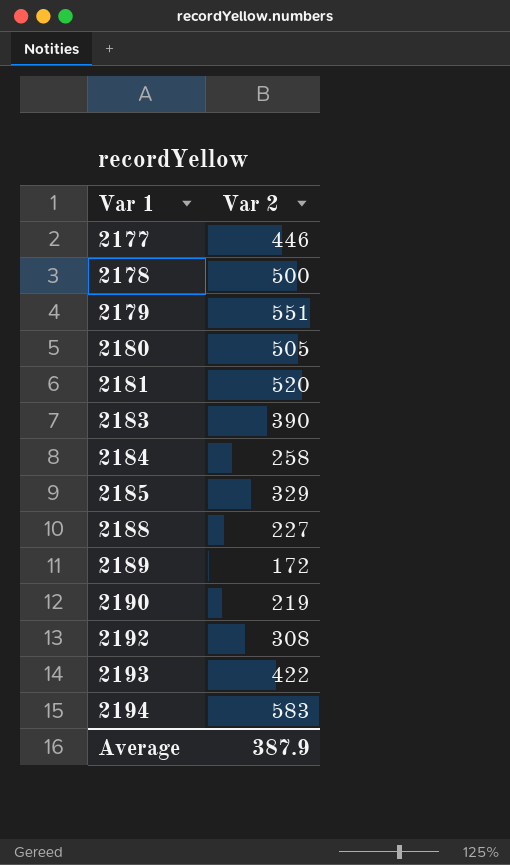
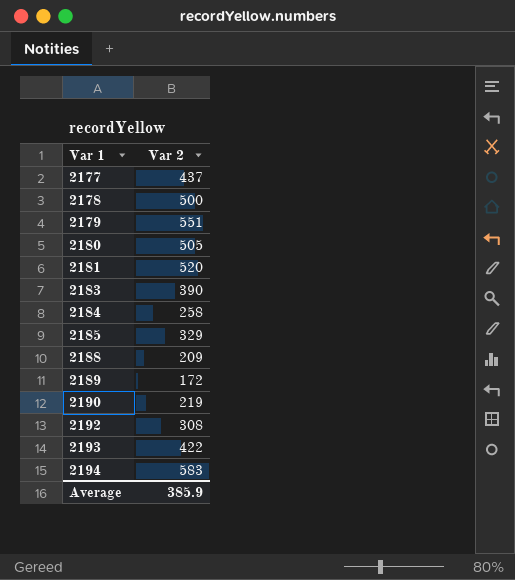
2177 | Var 2: 446 -> 437
2188 | Var 2: 227 -> 209
Average | Var 2: 387.9 -> 385.9

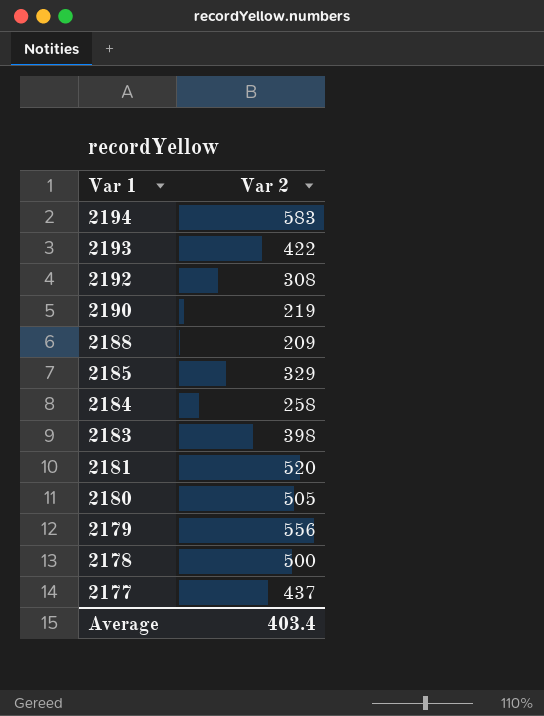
row order: Var 1 ascending -> Var 1 descending
row 2189: 172 -> none
2183 | Var 2: 390 -> 398
2179 | Var 2: 551 -> 556
Average | Var 2: 385.9 -> 403.4

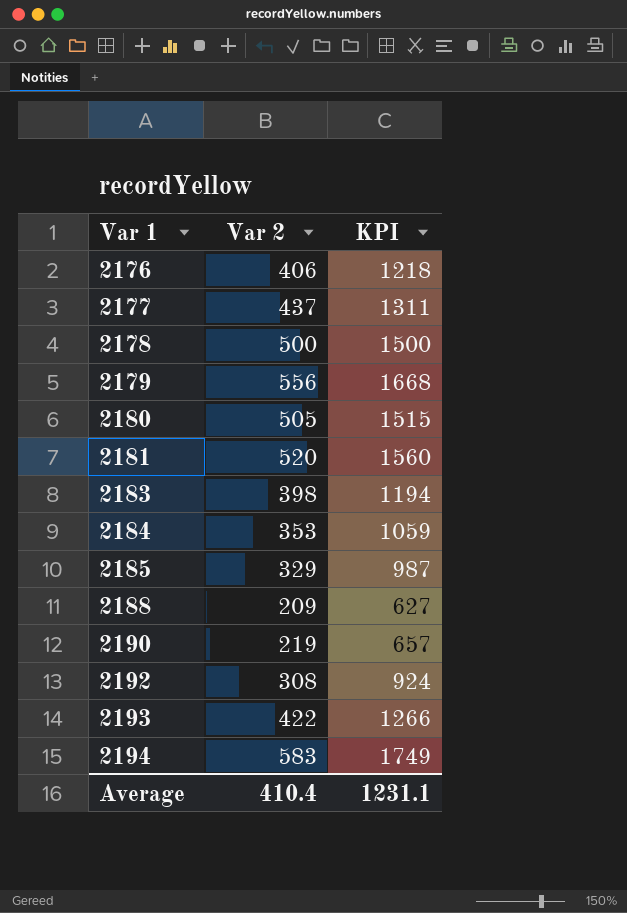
row order: Var 1 descending -> Var 1 ascending
column KPI | formula: none -> [Var 2] * 3
row 2176: none -> 406 | 1218
2184 | Var 2: 258 -> 353
Average | Var 2: 403.4 -> 410.4

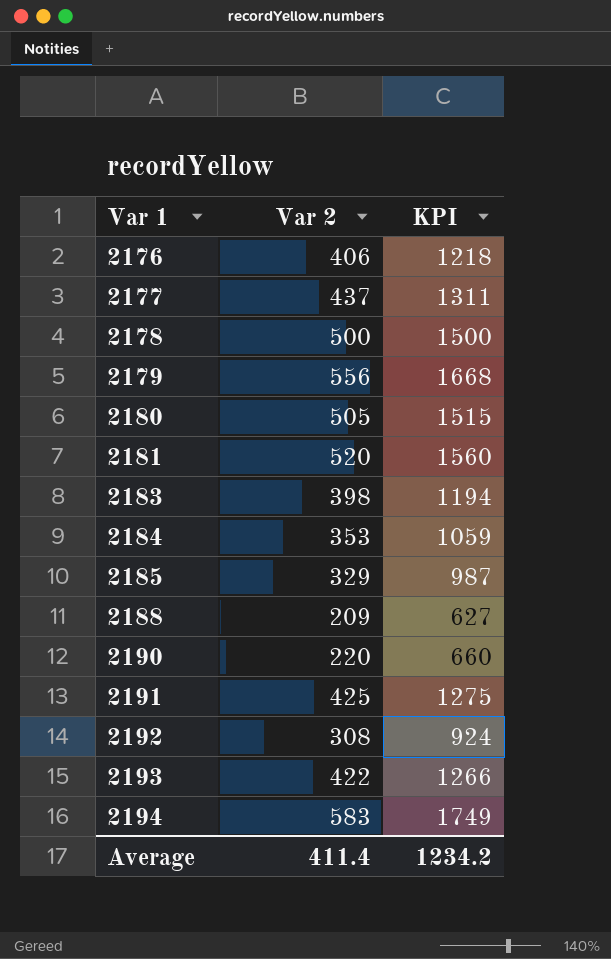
2190 | Var 2: 219 -> 220
2190 | KPI: 657 -> 660
row 2191: none -> 425 | 1275
Average | Var 2: 410.4 -> 411.4
Average | KPI: 1231.1 -> 1234.2

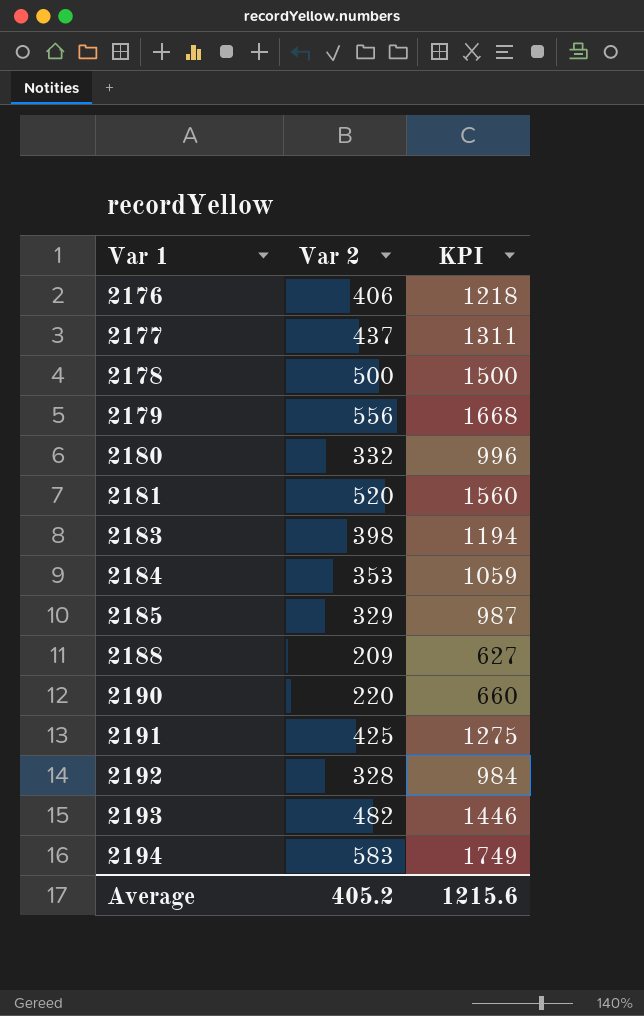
2180 | Var 2: 505 -> 332
2180 | KPI: 1515 -> 996
2192 | Var 2: 308 -> 328
2192 | KPI: 924 -> 984
2193 | Var 2: 422 -> 482
2193 | KPI: 1266 -> 1446
Average | Var 2: 411.4 -> 405.2
Average | KPI: 1234.2 -> 1215.6

